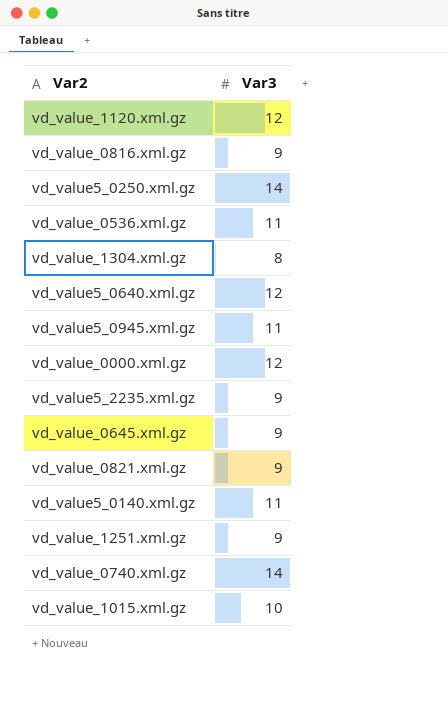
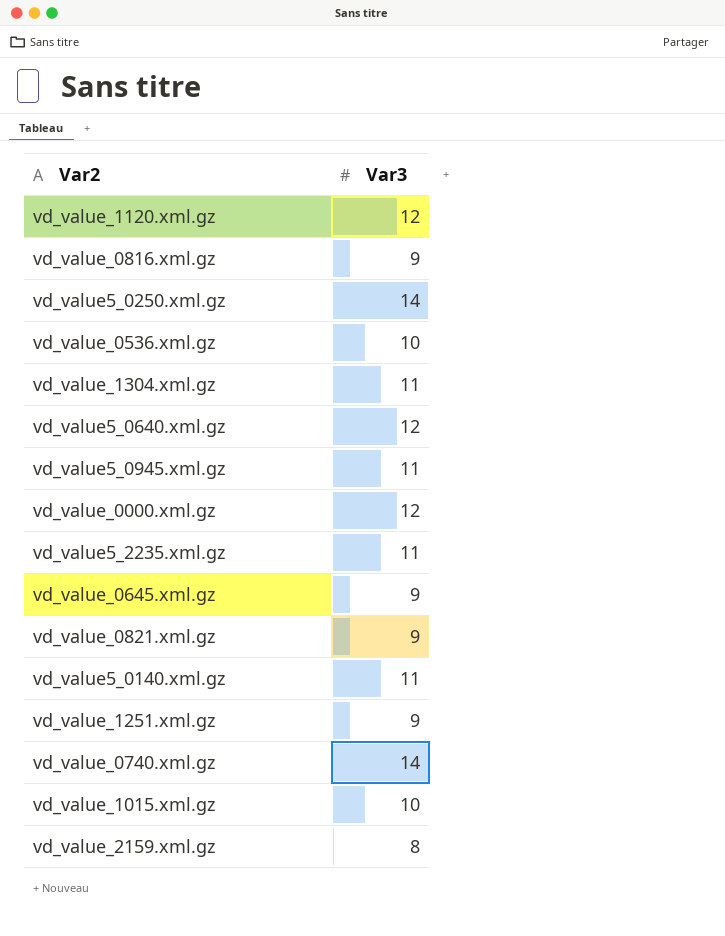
vd_value_0536.xml.gz | Var3: 11 -> 10
vd_value_1304.xml.gz | Var3: 8 -> 11
vd_value5_2235.xml.gz | Var3: 9 -> 11
row vd_value_2159.xml.gz: none -> 8

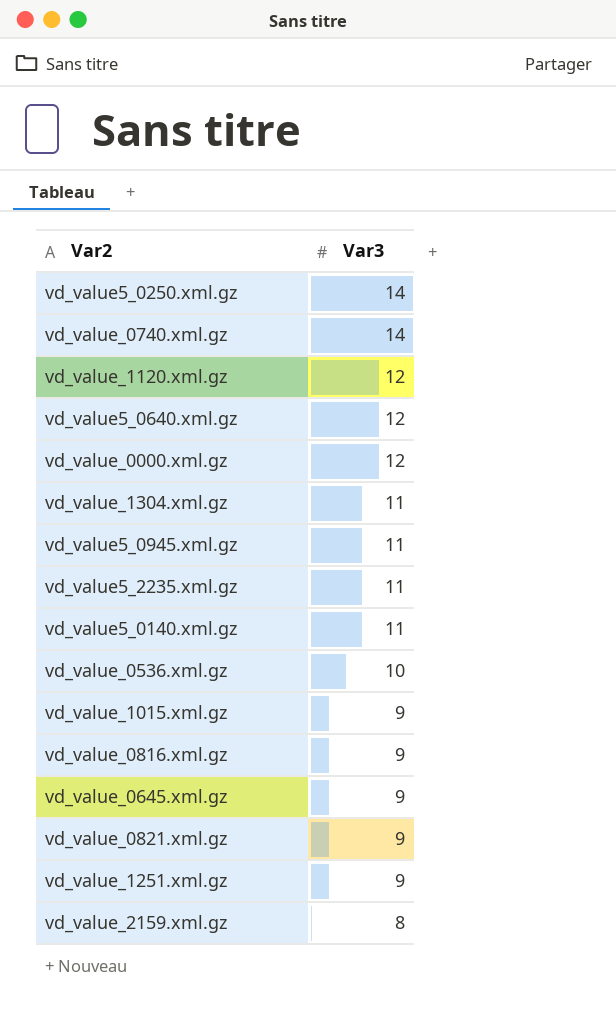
row order: none -> Var3 descending
vd_value_1015.xml.gz | Var3: 10 -> 9

